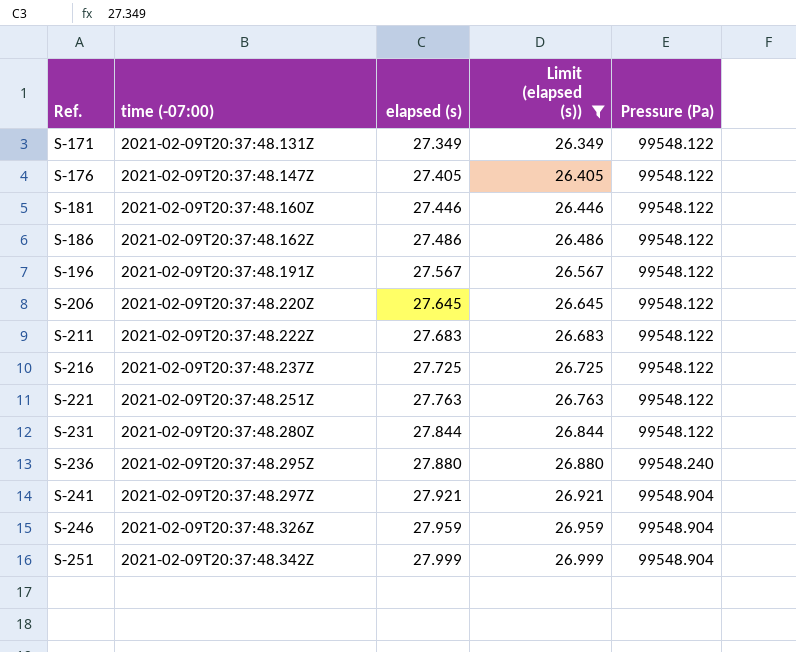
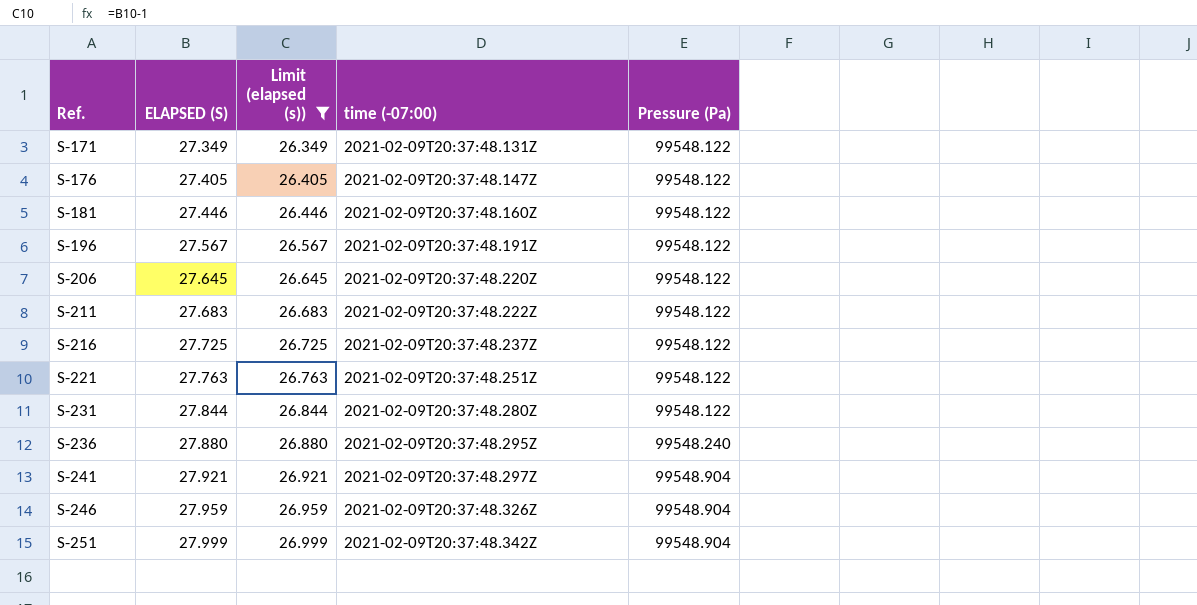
column name: elapsed (s) -> ELAPSED (S)
column time (-07:00) | position: 2 -> 4
row S-186: 2021-02-09T20:37:48.162Z | 27.486 | 26.486 | 99548.122 -> none

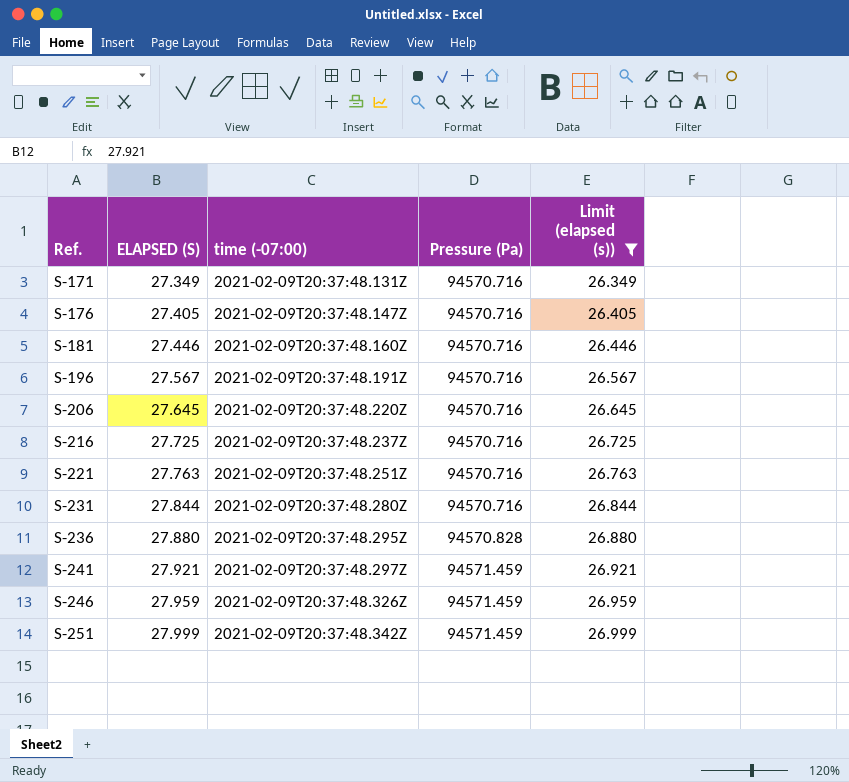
column Limit (elapsed (s)) | position: 3 -> 5
row S-211: 27.683 | 26.683 | 2021-02-09T20:37:48.222Z | 99548.122 -> none
S-171 | Pressure (Pa): 99548.122 -> 94570.716
S-176 | Pressure (Pa): 99548.122 -> 94570.716
S-181 | Pressure (Pa): 99548.122 -> 94570.716
S-196 | Pressure (Pa): 99548.122 -> 94570.716
S-206 | Pressure (Pa): 99548.122 -> 94570.716
S-216 | Pressure (Pa): 99548.122 -> 94570.716
S-221 | Pressure (Pa): 99548.122 -> 94570.716
S-231 | Pressure (Pa): 99548.122 -> 94570.716
S-236 | Pressure (Pa): 99548.240 -> 94570.828
S-241 | Pressure (Pa): 99548.904 -> 94571.459
S-246 | Pressure (Pa): 99548.904 -> 94571.459
S-251 | Pressure (Pa): 99548.904 -> 94571.459

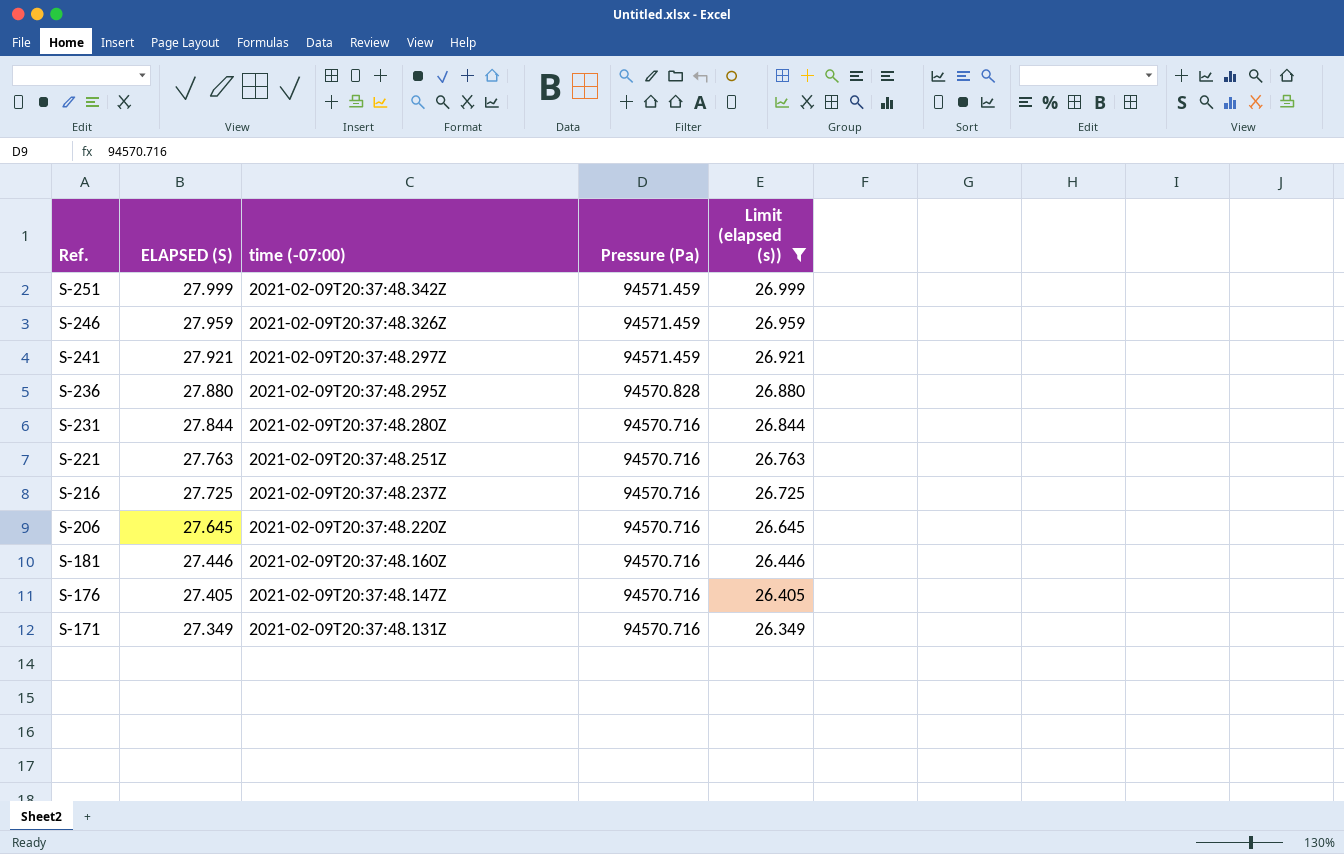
row order: Ref. ascending -> Ref. descending
row S-196: 27.567 | 2021-02-09T20:37:48.191Z | 94570.716 | 26.567 -> none

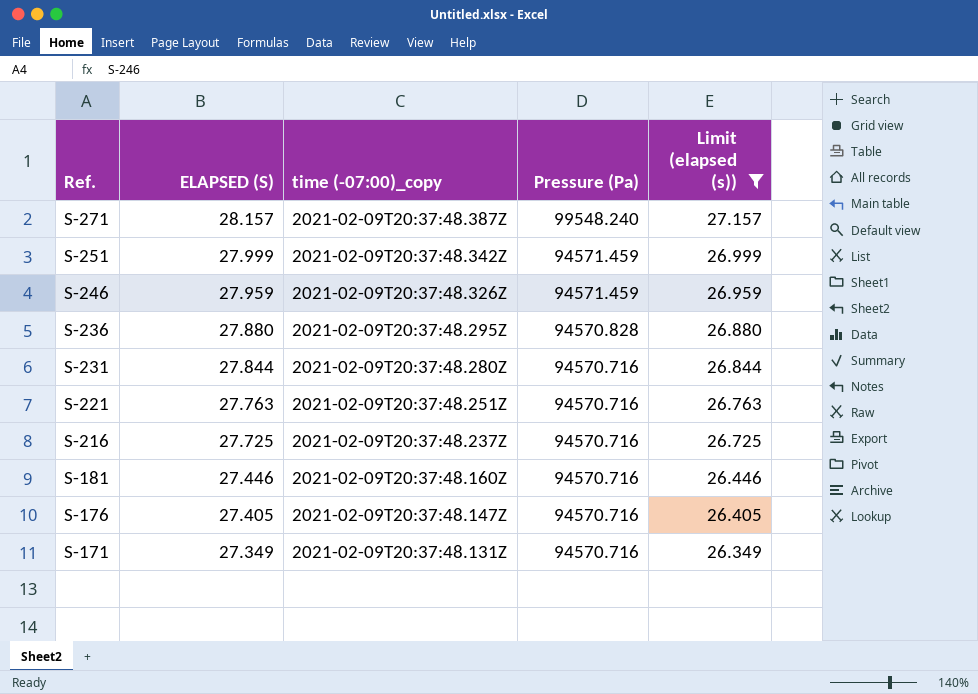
column name: time (-07:00) -> time (-07:00)_copy
row S-241: 27.921 | 2021-02-09T20:37:48.297Z | 94571.459 | 26.921 -> none
row S-206: 27.645 | 2021-02-09T20:37:48.220Z | 94570.716 | 26.645 -> none
row S-271: none -> 28.157 | 2021-02-09T20:37:48.387Z | 99548.240 | 27.157

